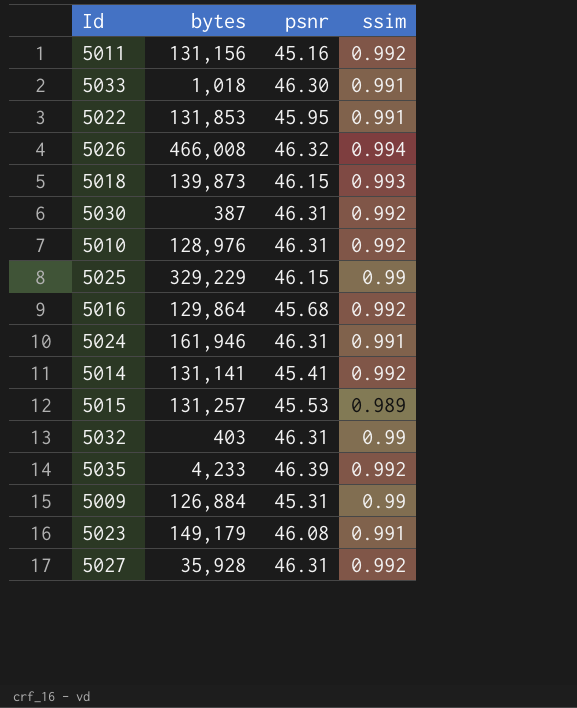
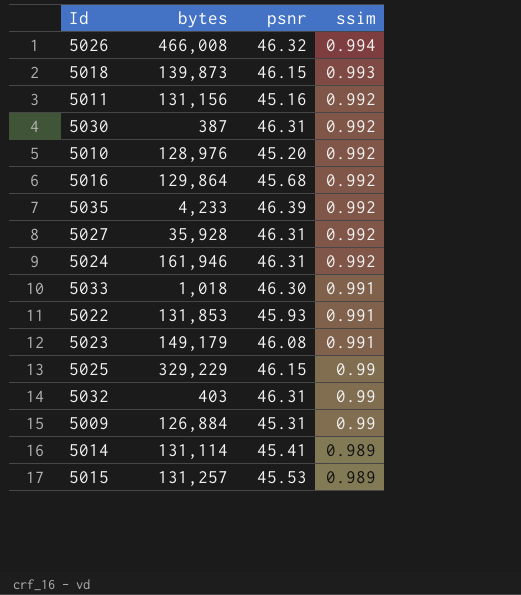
row order: none -> ssim descending
5010 | psnr: 46.31 -> 45.20
5024 | ssim: 0.991 -> 0.992
5022 | psnr: 45.95 -> 45.93
5014 | bytes: 131,141 -> 131,114
5014 | ssim: 0.992 -> 0.989

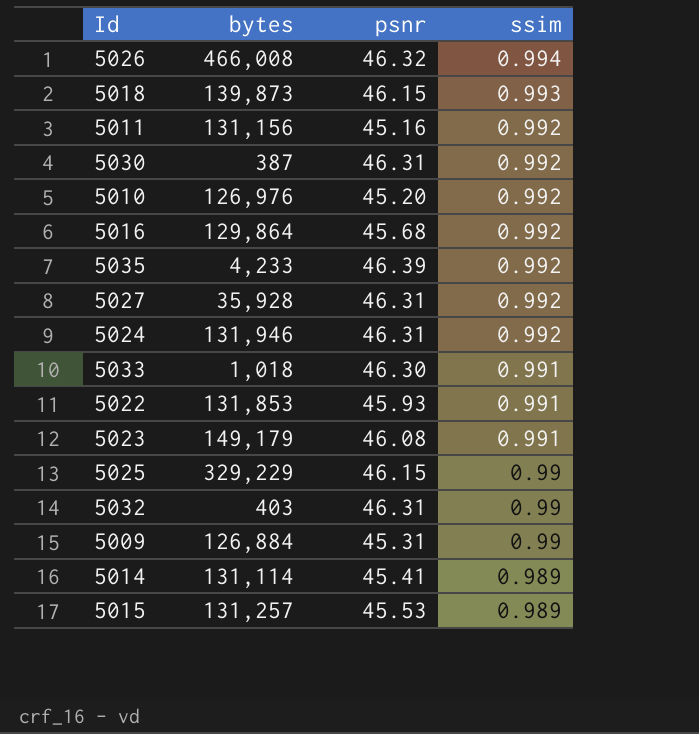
5010 | bytes: 128,976 -> 126,976
5024 | bytes: 161,946 -> 131,946

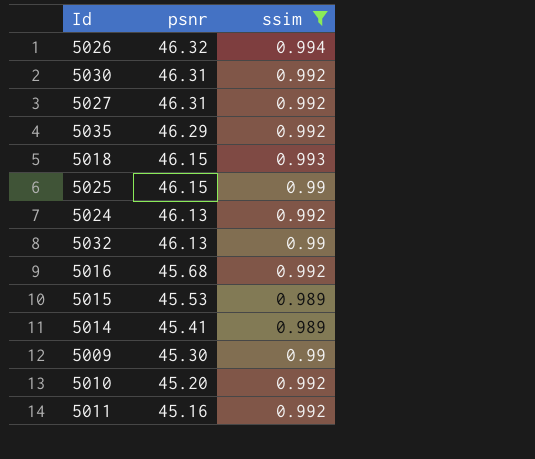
filter: none -> ssim != 0.991
row order: ssim descending -> psnr descending
column bytes | position: 2 -> none
5035 | psnr: 46.39 -> 46.29
5024 | psnr: 46.31 -> 46.13
5032 | psnr: 46.31 -> 46.13
5009 | psnr: 45.31 -> 45.30

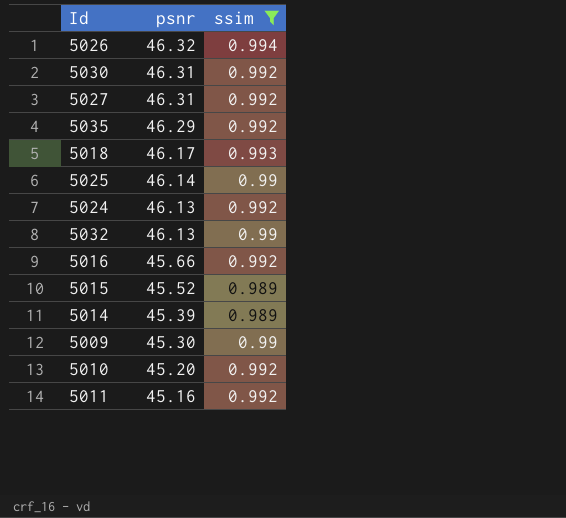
5018 | psnr: 46.15 -> 46.17
5025 | psnr: 46.15 -> 46.14
5016 | psnr: 45.68 -> 45.66
5015 | psnr: 45.53 -> 45.52
5014 | psnr: 45.41 -> 45.39

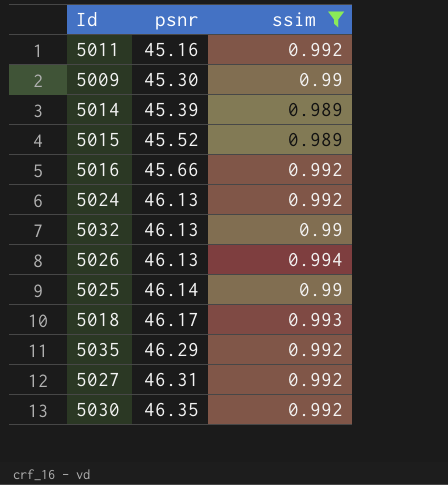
row order: psnr descending -> psnr ascending
row 5010: 45.20 | 0.992 -> none
5026 | psnr: 46.32 -> 46.13
5030 | psnr: 46.31 -> 46.35

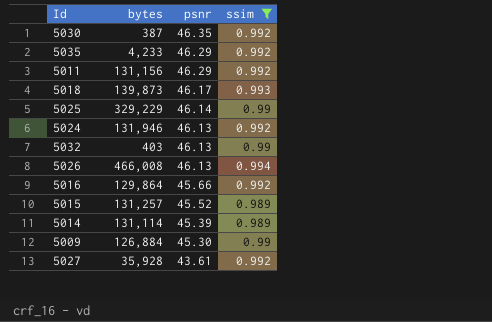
row order: psnr ascending -> psnr descending
column bytes | position: none -> 2
5011 | psnr: 45.16 -> 46.29
5027 | psnr: 46.31 -> 43.61

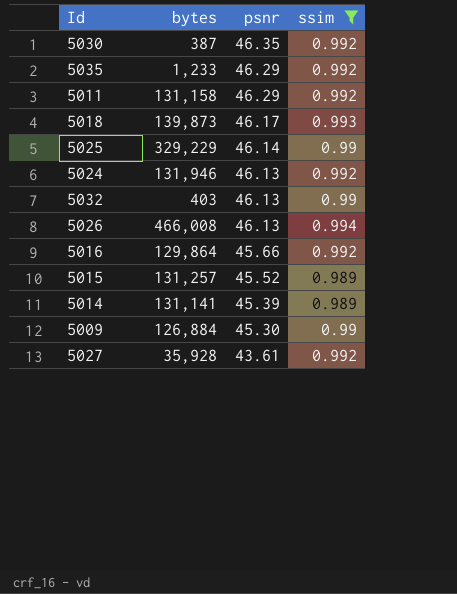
5035 | bytes: 4,233 -> 1,233
5011 | bytes: 131,156 -> 131,158
5014 | bytes: 131,114 -> 131,141

